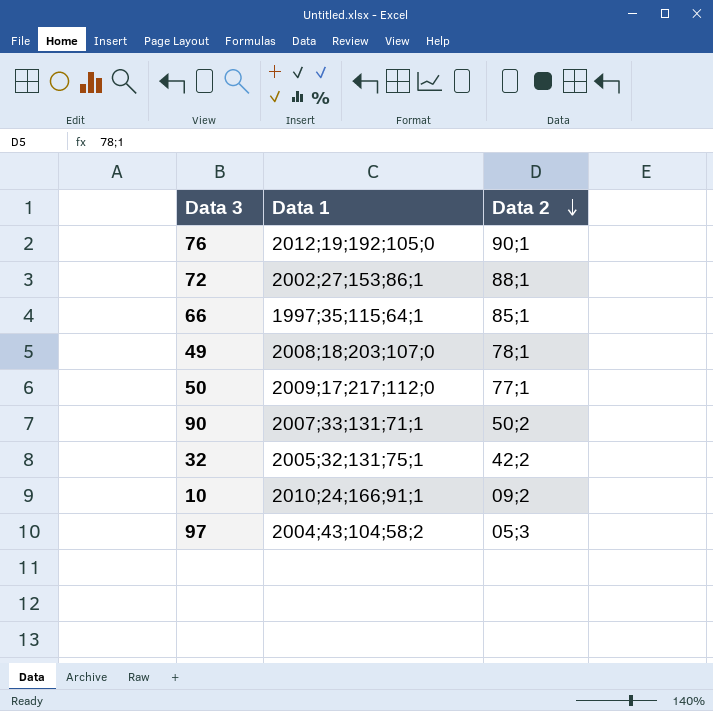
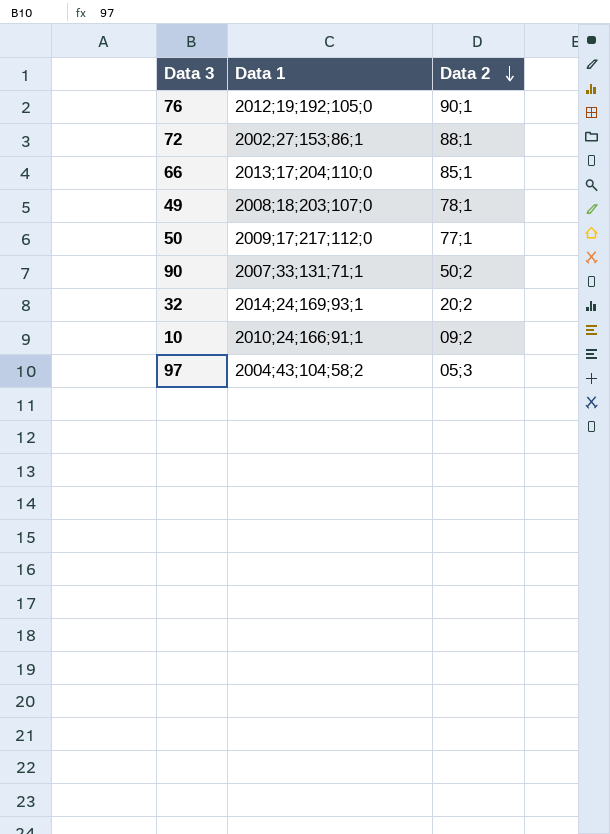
66 | Data 1: 1997;35;115;64;1 -> 2013;17;204;110;0
32 | Data 1: 2005;32;131;75;1 -> 2014;24;169;93;1
32 | Data 2: 42;2 -> 20;2

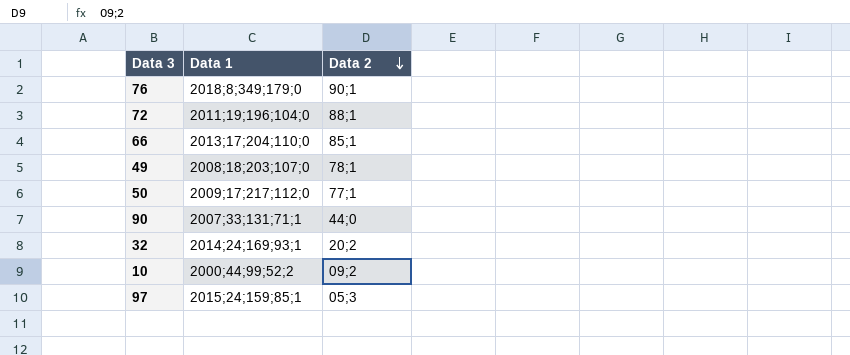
76 | Data 1: 2012;19;192;105;0 -> 2018;8;349;179;0
72 | Data 1: 2002;27;153;86;1 -> 2011;19;196;104;0
90 | Data 2: 50;2 -> 44;0
10 | Data 1: 2010;24;166;91;1 -> 2000;44;99;52;2
97 | Data 1: 2004;43;104;58;2 -> 2015;24;159;85;1

